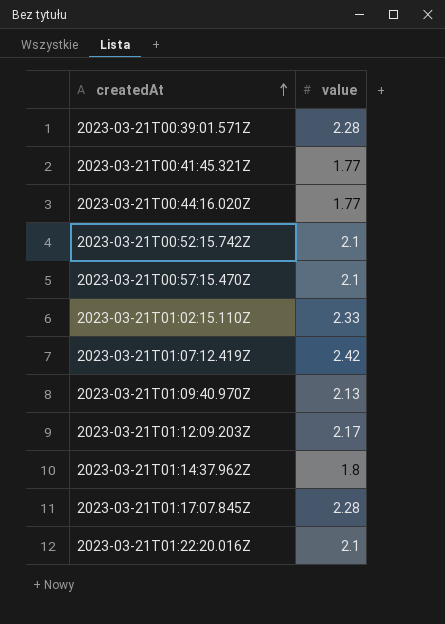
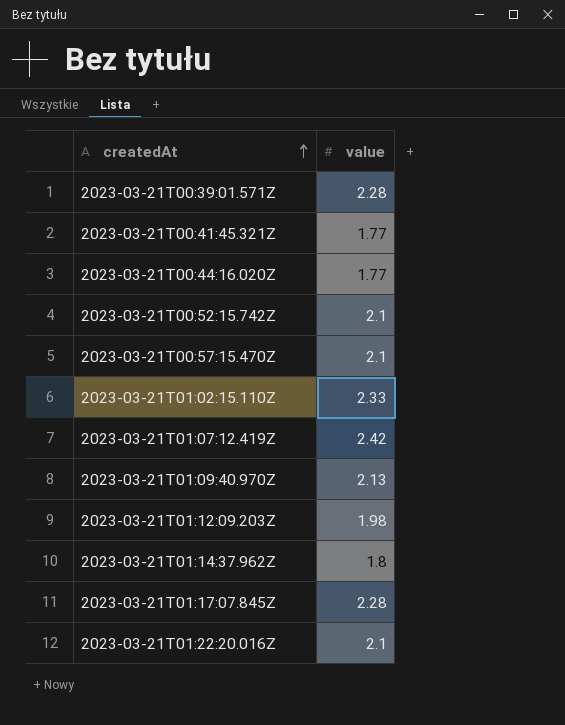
2023-03-21T01:12:09.203Z | value: 2.17 -> 1.98

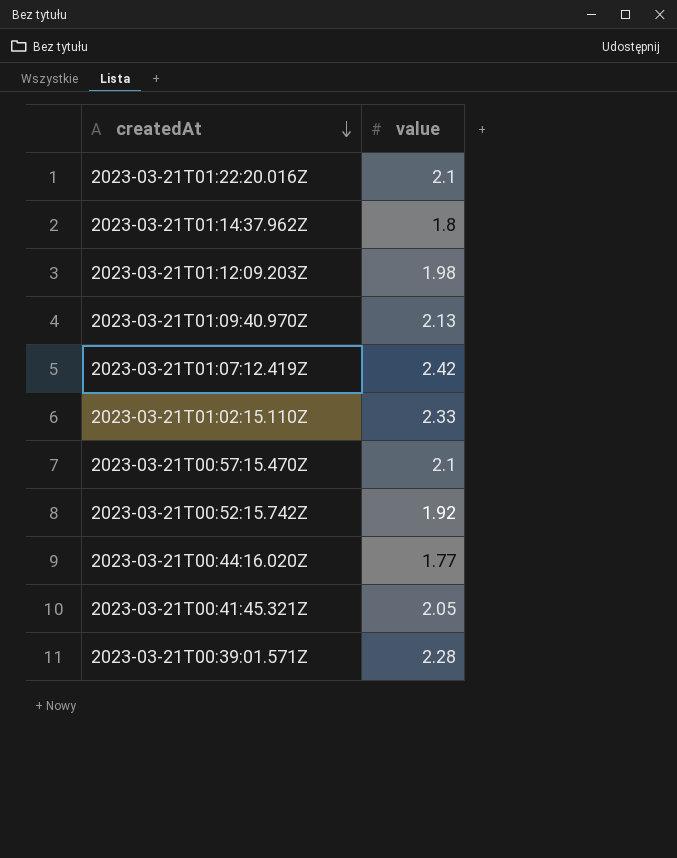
row order: createdAt ascending -> createdAt descending
row 2023-03-21T01:17:07.845Z: 2.28 -> none
2023-03-21T00:52:15.742Z | value: 2.1 -> 1.92
2023-03-21T00:41:45.321Z | value: 1.77 -> 2.05

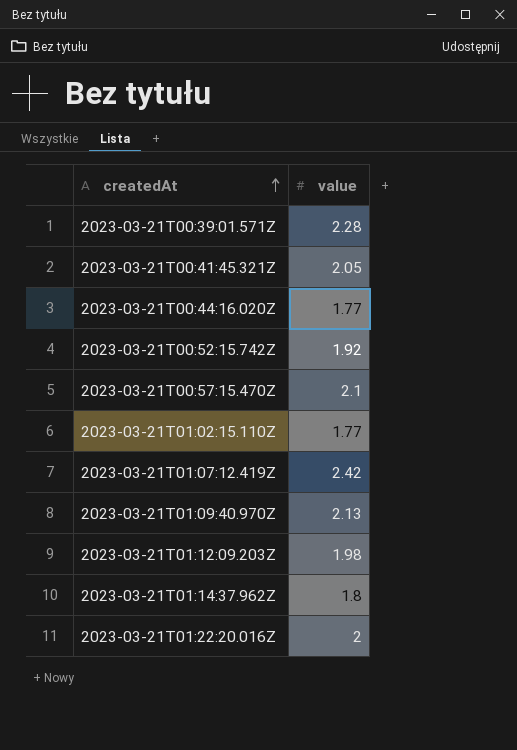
row order: createdAt descending -> createdAt ascending
2023-03-21T01:02:15.110Z | value: 2.33 -> 1.77
2023-03-21T01:22:20.016Z | value: 2.1 -> 2

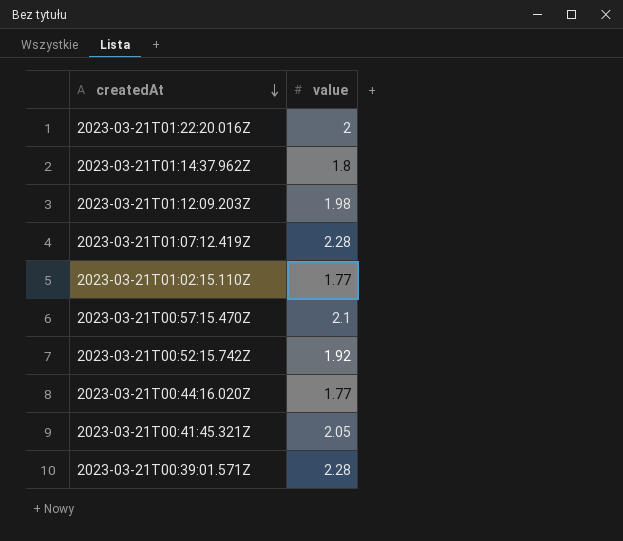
row order: createdAt ascending -> createdAt descending
row 2023-03-21T01:09:40.970Z: 2.13 -> none
2023-03-21T01:07:12.419Z | value: 2.42 -> 2.28

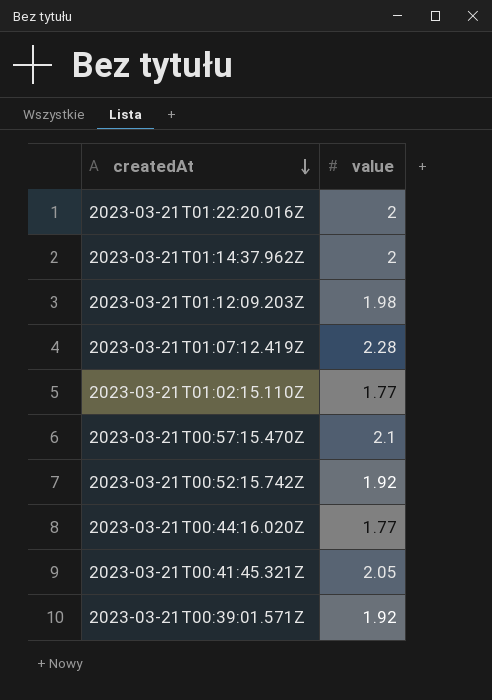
2023-03-21T01:14:37.962Z | value: 1.8 -> 2
2023-03-21T00:39:01.571Z | value: 2.28 -> 1.92

